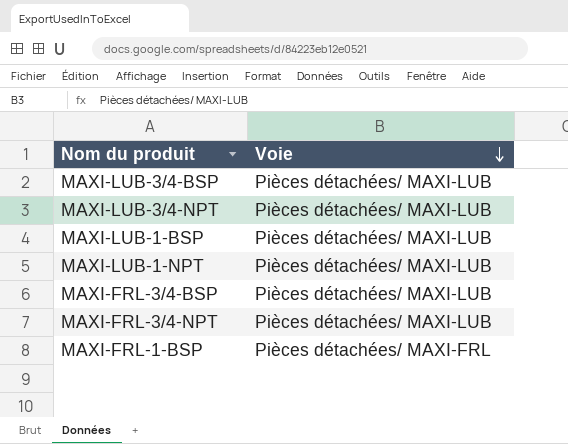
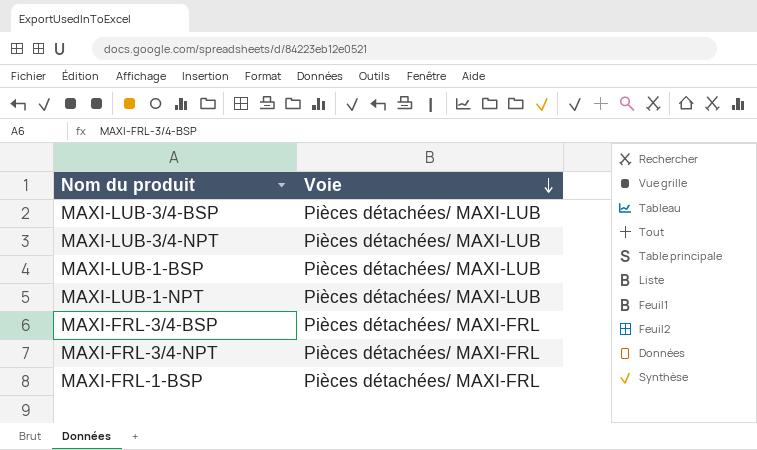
MAXI-FRL-3/4-BSP | Voie: Pièces détachées/ MAXI-LUB -> Pièces détachées/ MAXI-FRL
MAXI-FRL-3/4-NPT | Voie: Pièces détachées/ MAXI-LUB -> Pièces détachées/ MAXI-FRL

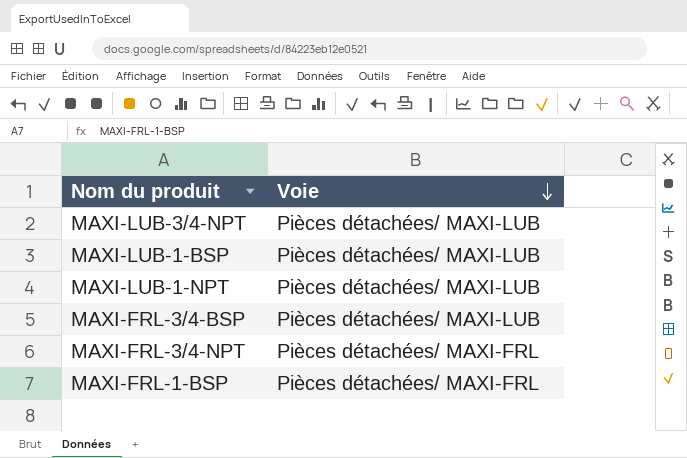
row MAXI-LUB-3/4-BSP: Pièces détachées/ MAXI-LUB -> none
MAXI-FRL-3/4-BSP | Voie: Pièces détachées/ MAXI-FRL -> Pièces détachées/ MAXI-LUB

